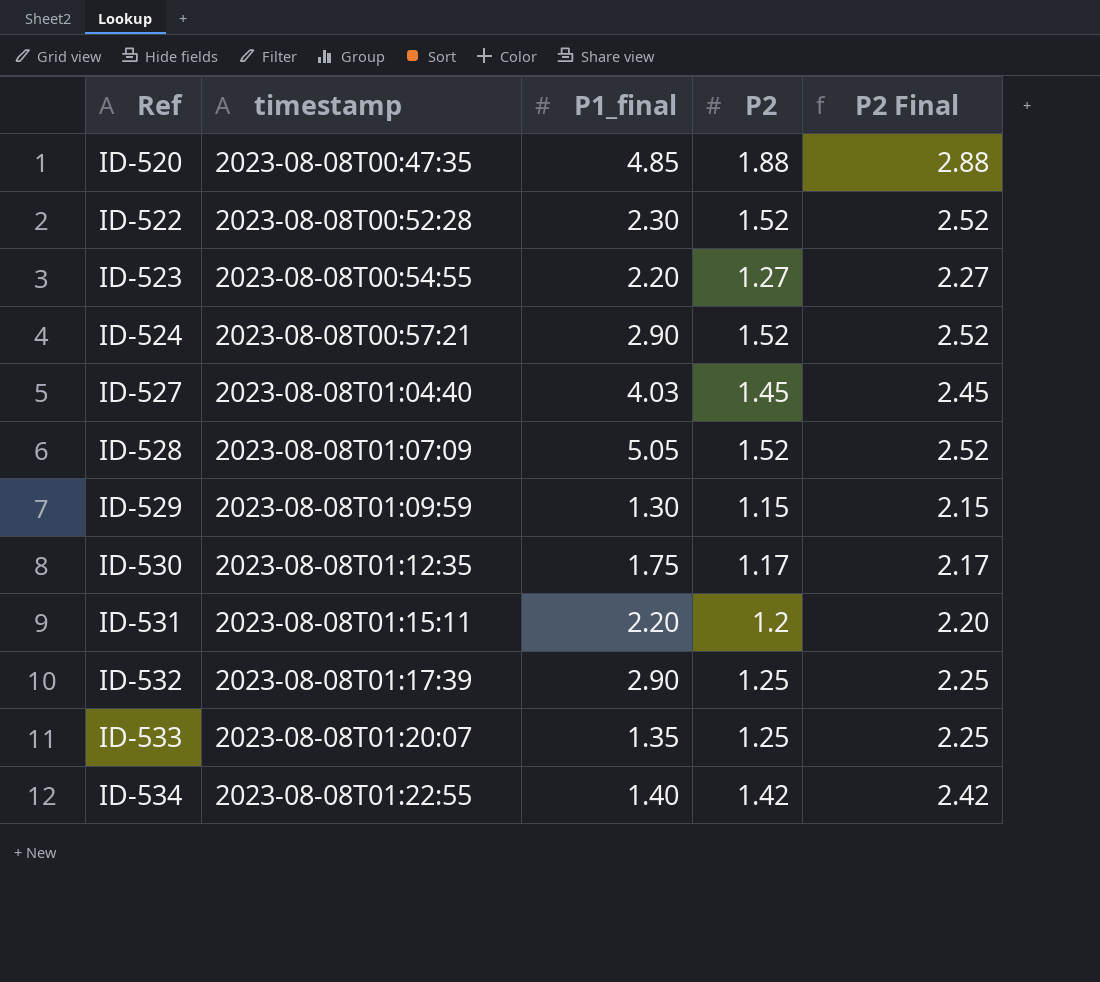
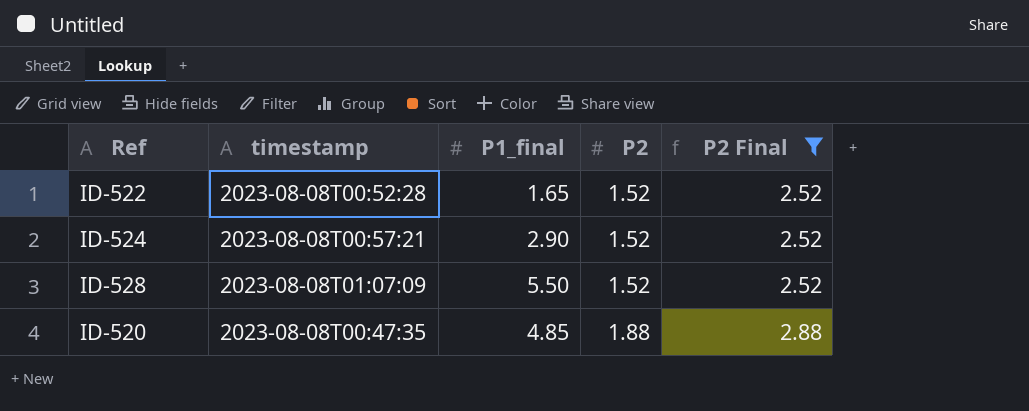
filter: none -> P2 Final >= 2.52
row order: Ref ascending -> P2 ascending
ID-522 | P1_final: 2.30 -> 1.65
ID-528 | P1_final: 5.05 -> 5.50

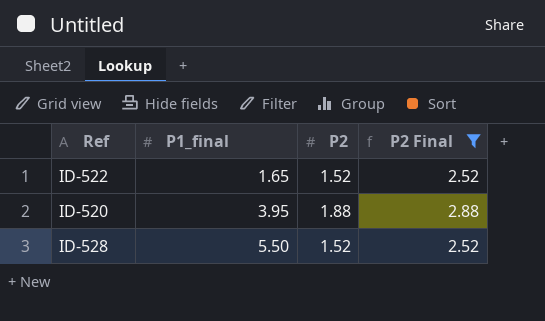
row order: P2 ascending -> P1_final ascending
column timestamp | position: 2 -> none
row ID-524: 2023-08-08T00:57:21 | 2.90 | 1.52 | 2.52 -> none
ID-520 | P1_final: 4.85 -> 3.95

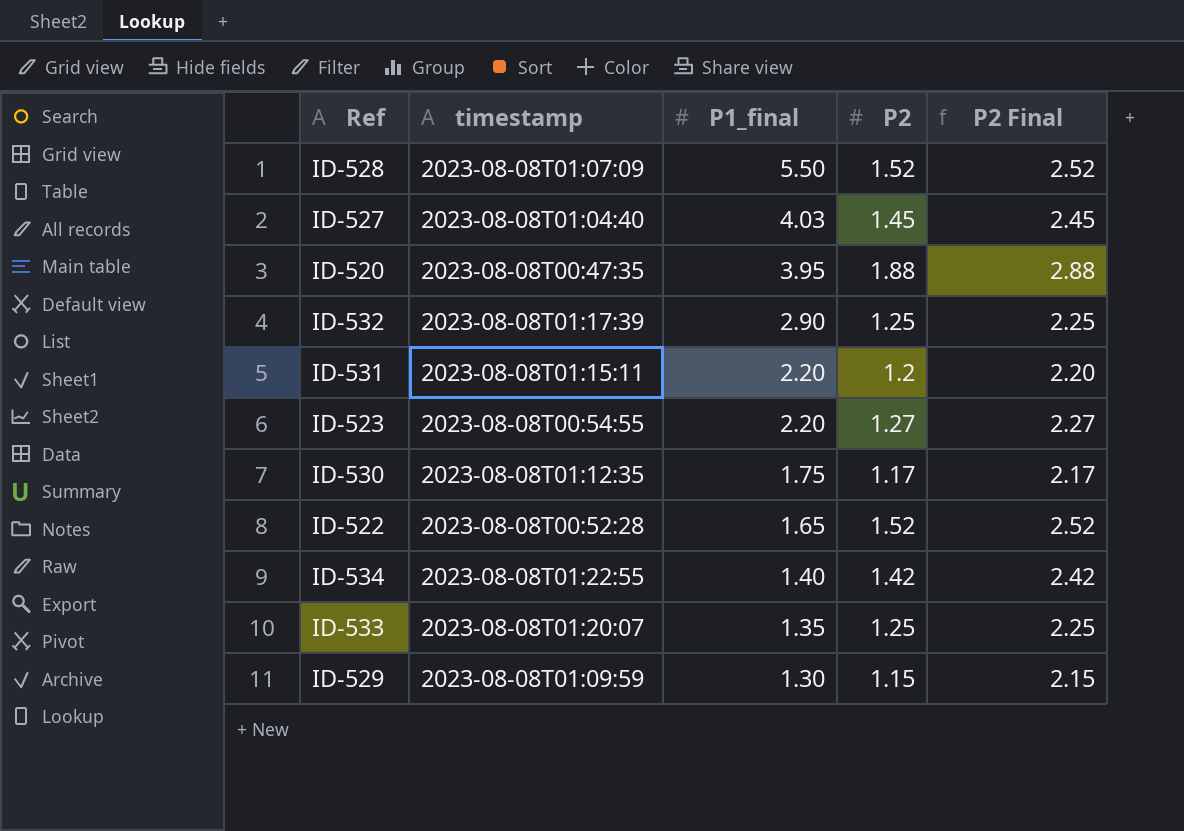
filter: P2 Final >= 2.52 -> none
row order: P1_final ascending -> P1_final descending
column timestamp | position: none -> 2

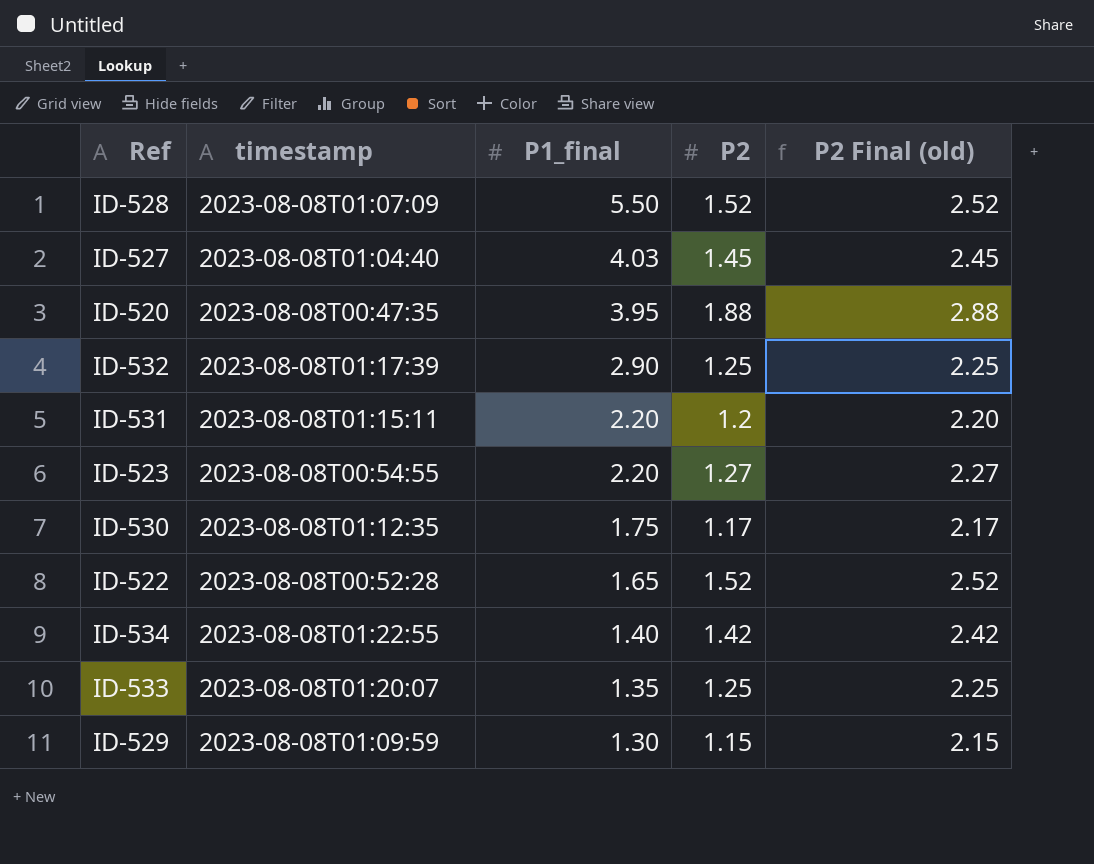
column name: P2 Final -> P2 Final (old)

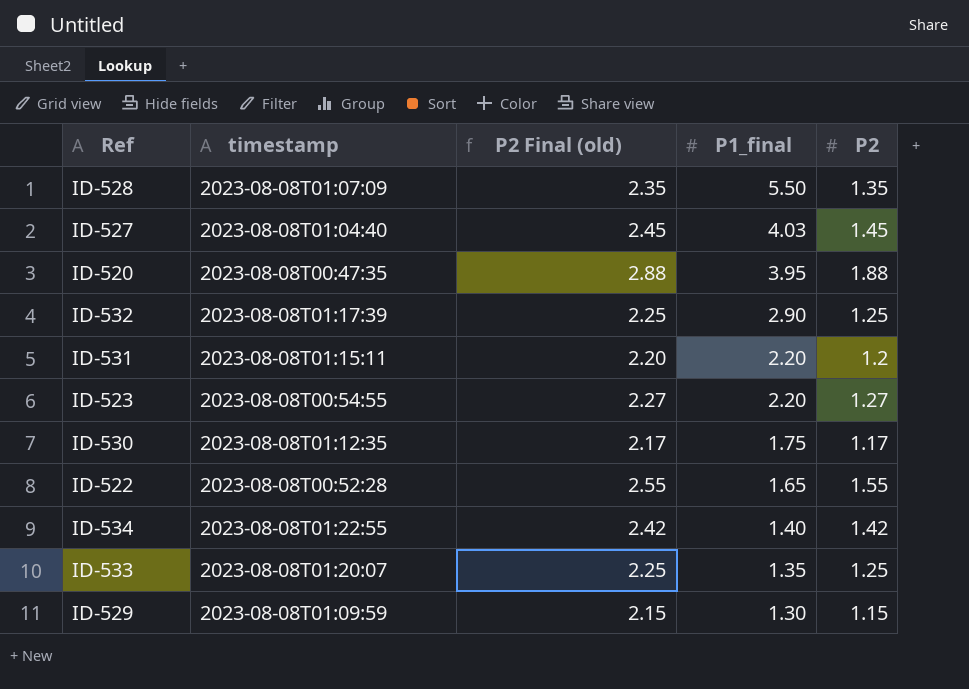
column P2 Final (old) | position: 5 -> 3
ID-528 | P2 Final (old): 2.52 -> 2.35
ID-528 | P2: 1.52 -> 1.35
ID-522 | P2 Final (old): 2.52 -> 2.55
ID-522 | P2: 1.52 -> 1.55

